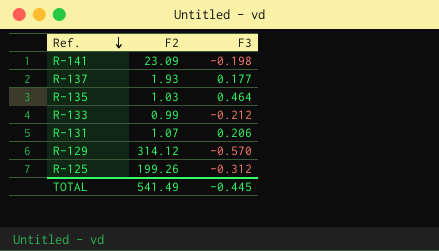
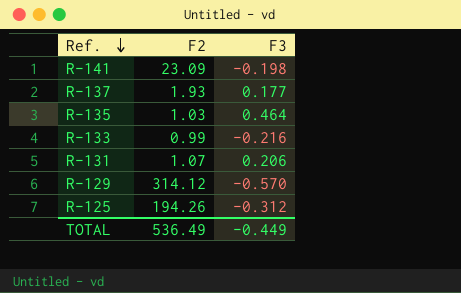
R-133 | F3: -0.212 -> -0.216
R-125 | F2: 199.26 -> 194.26
TOTAL | F2: 541.49 -> 536.49
TOTAL | F3: -0.445 -> -0.449

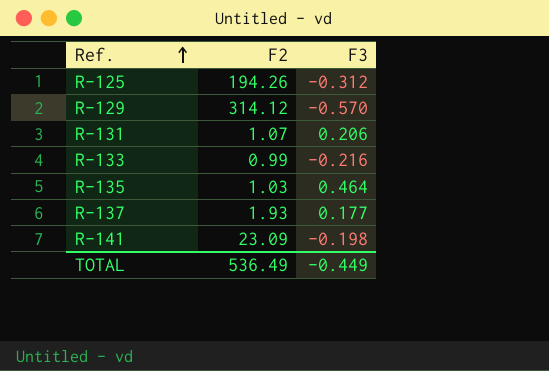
row order: Ref. descending -> Ref. ascending

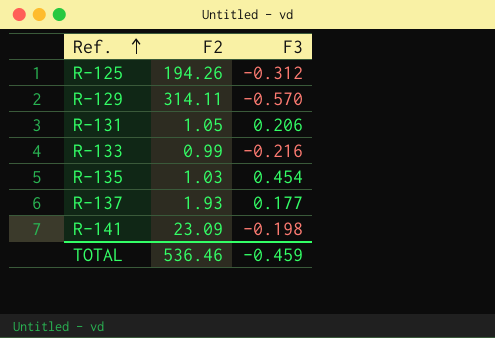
R-129 | F2: 314.12 -> 314.11
R-131 | F2: 1.07 -> 1.05
R-135 | F3: 0.464 -> 0.454
TOTAL | F2: 536.49 -> 536.46
TOTAL | F3: -0.449 -> -0.459

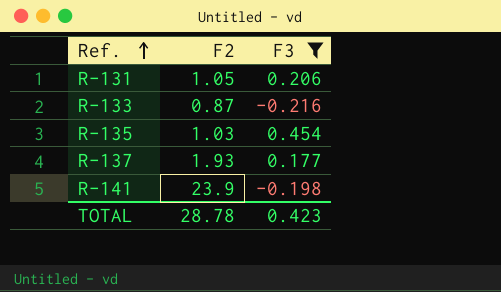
filter: none -> F3 >= -0.216
R-133 | F2: 0.99 -> 0.87
R-141 | F2: 23.09 -> 23.9
TOTAL | F2: 536.46 -> 28.78
TOTAL | F3: -0.459 -> 0.423

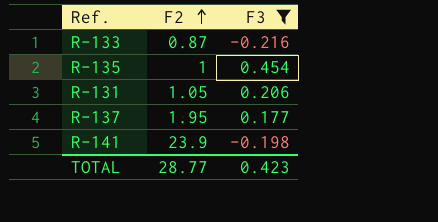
row order: Ref. ascending -> F2 ascending
R-135 | F2: 1.03 -> 1
R-137 | F2: 1.93 -> 1.95
TOTAL | F2: 28.78 -> 28.77

